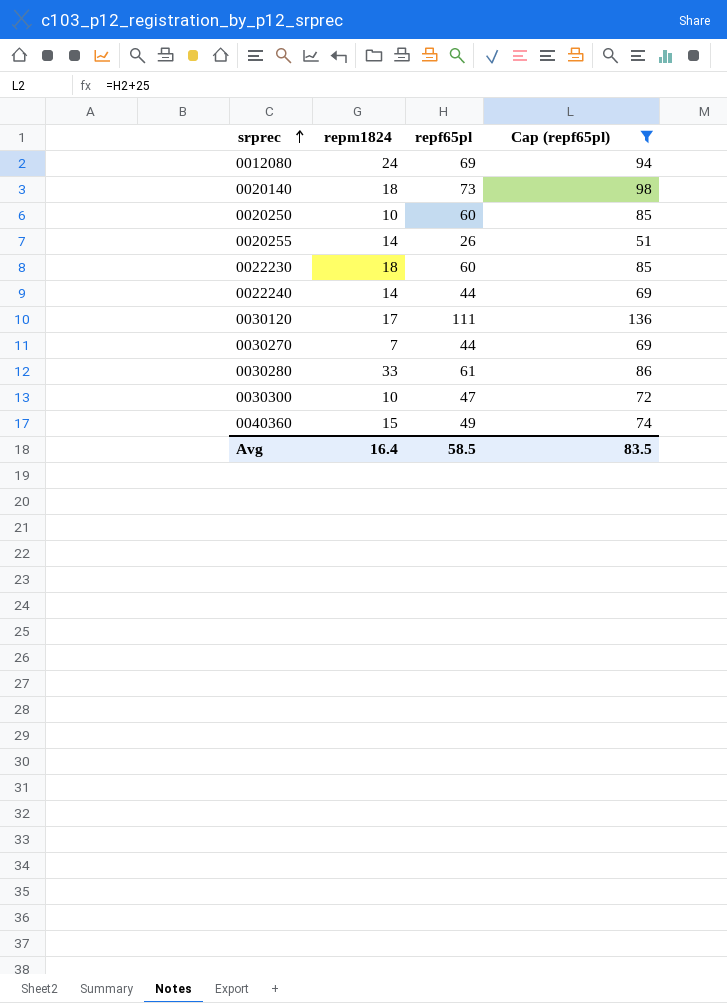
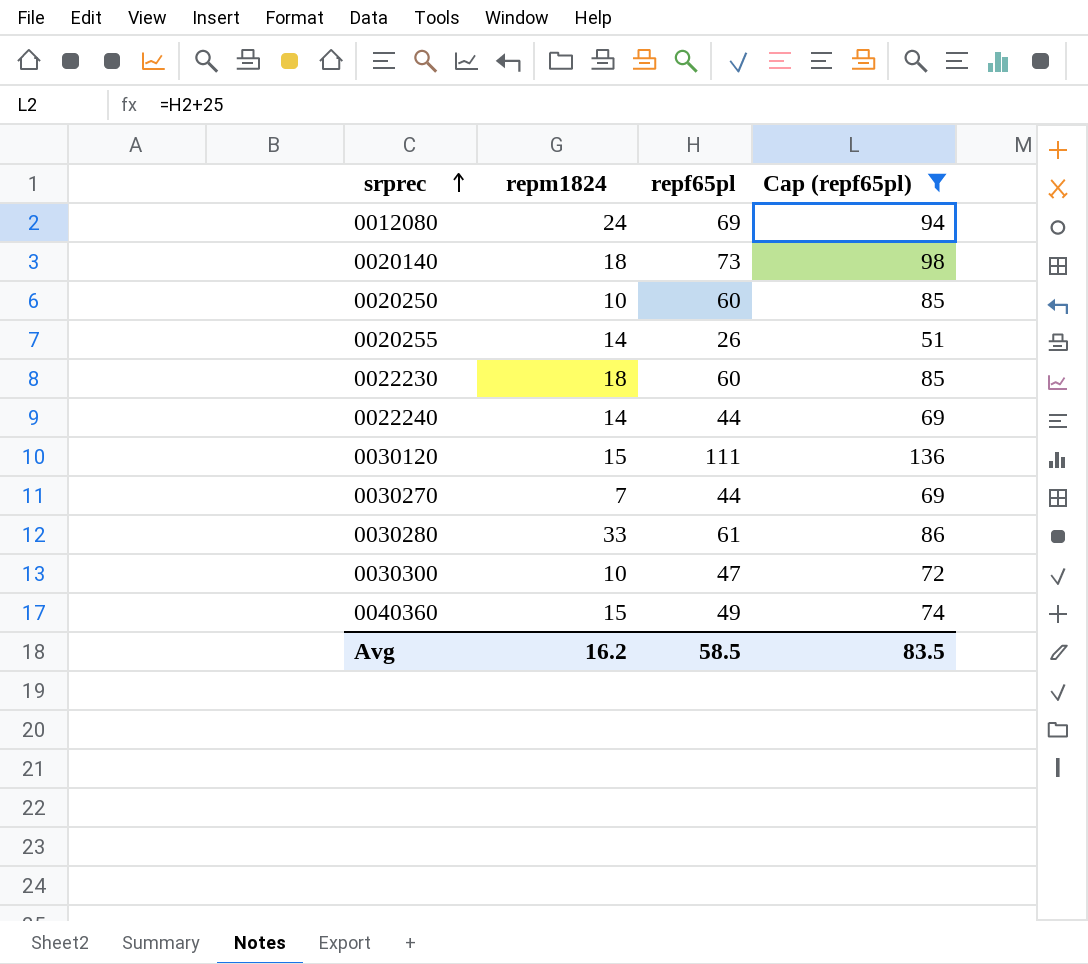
0030120 | repm1824: 17 -> 15
Avg | repm1824: 16.4 -> 16.2

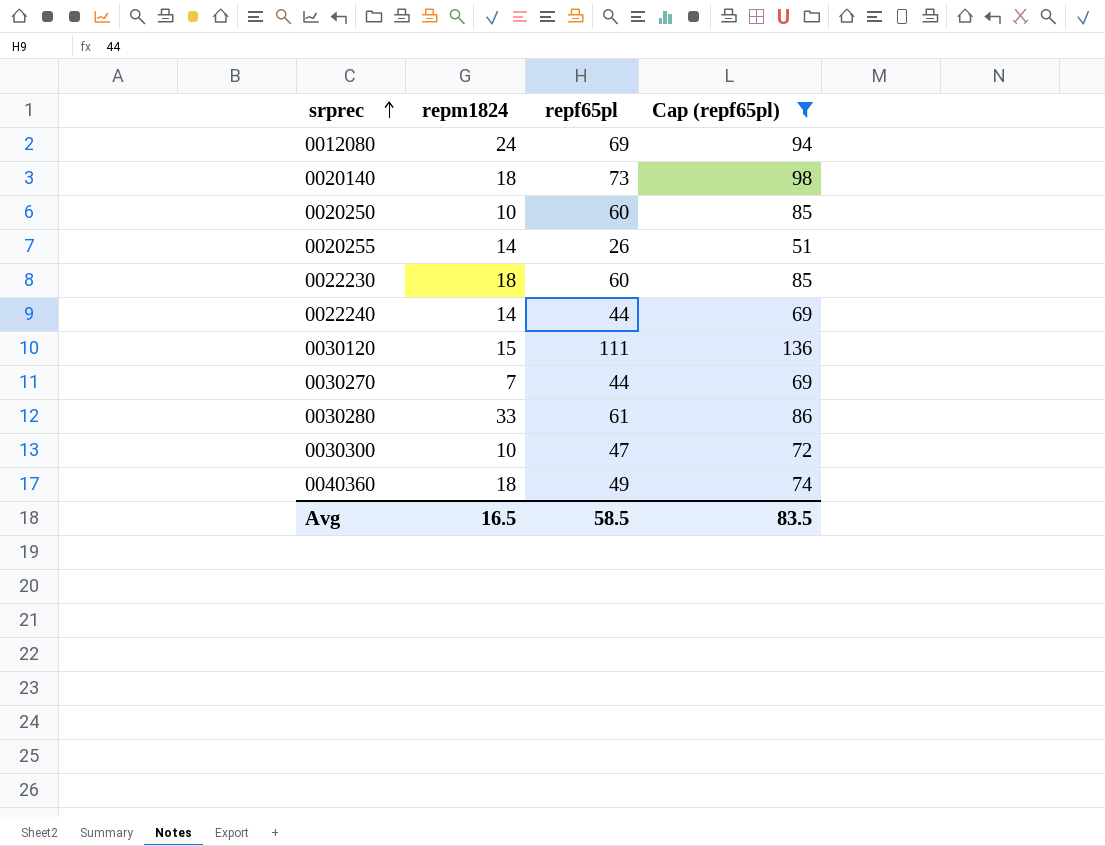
0040360 | repm1824: 15 -> 18
Avg | repm1824: 16.2 -> 16.5

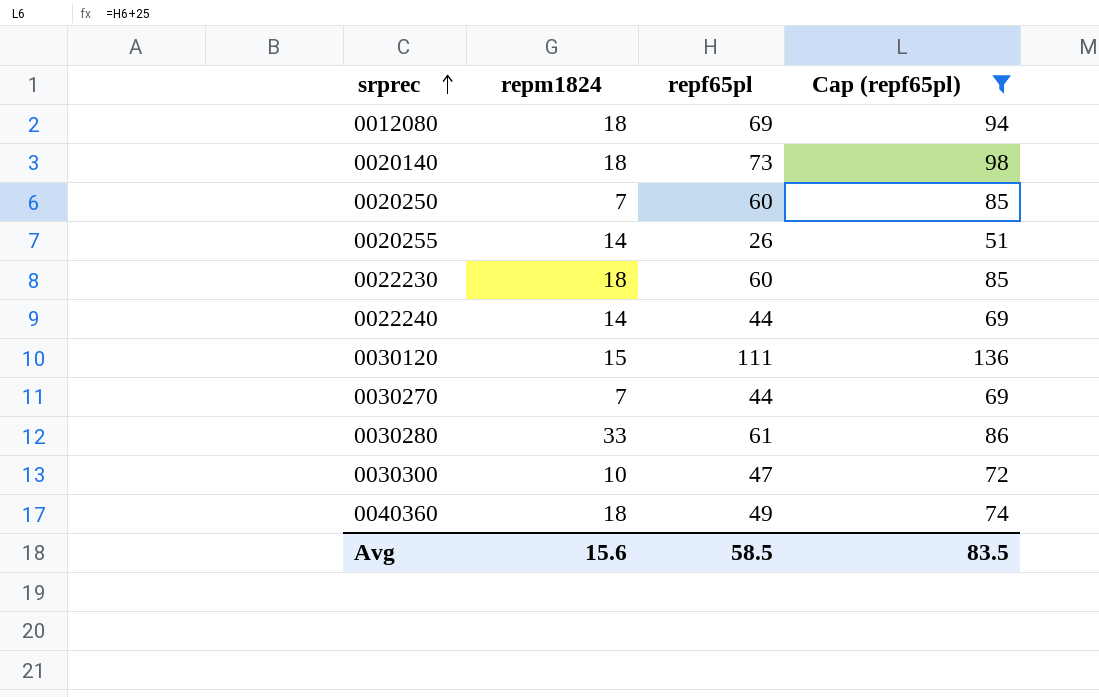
0012080 | repm1824: 24 -> 18
0020250 | repm1824: 10 -> 7
Avg | repm1824: 16.5 -> 15.6

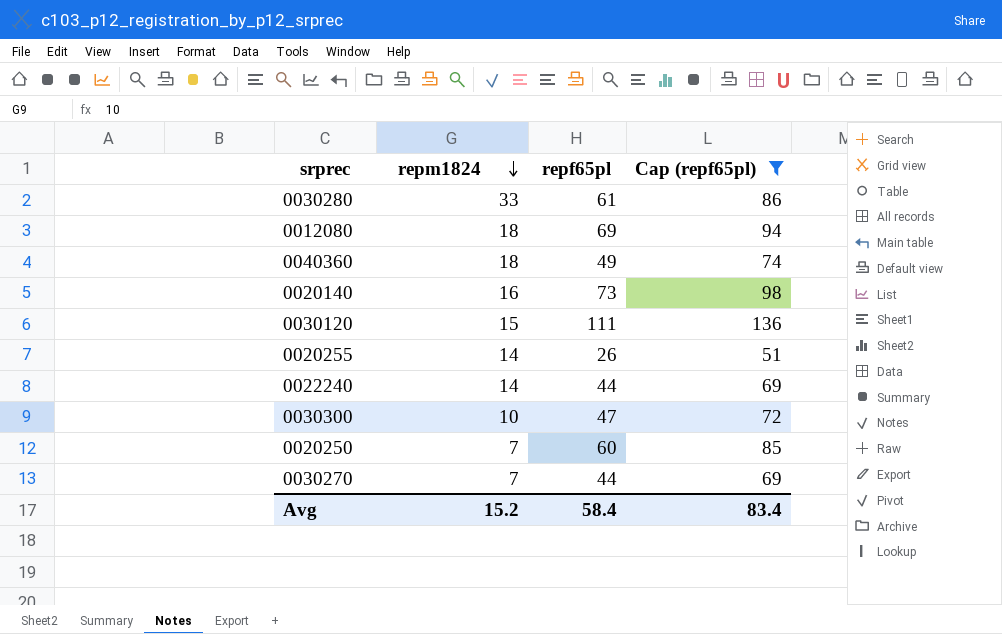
row order: srprec ascending -> repm1824 descending
row 0022230: 18 | 60 | 85 -> none
0020140 | repm1824: 18 -> 16
Avg | repm1824: 15.6 -> 15.2
Avg | repf65pl: 58.5 -> 58.4
Avg | Cap (repf65pl): 83.5 -> 83.4

